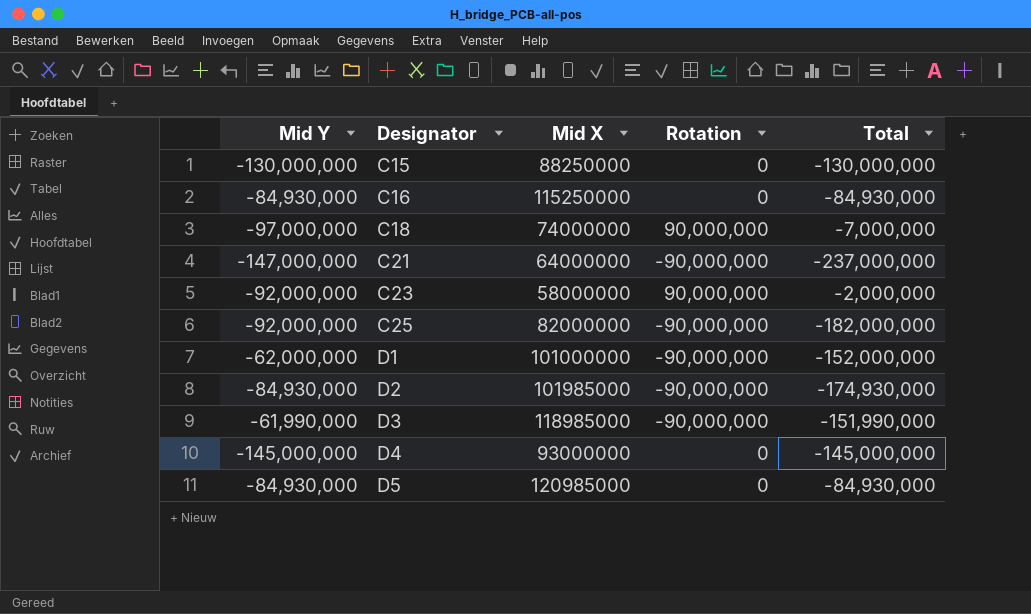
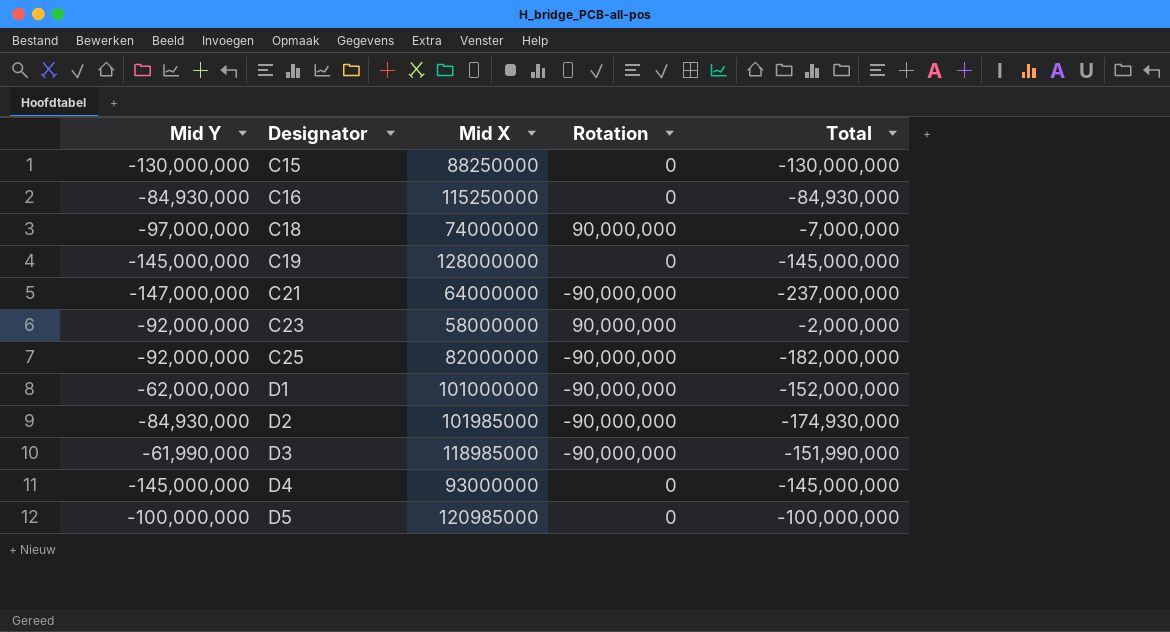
row C19: none -> -145,000,000 | 128000000 | 0 | -145,000,000
D5 | Mid Y: -84,930,000 -> -100,000,000
D5 | Total: -84,930,000 -> -100,000,000

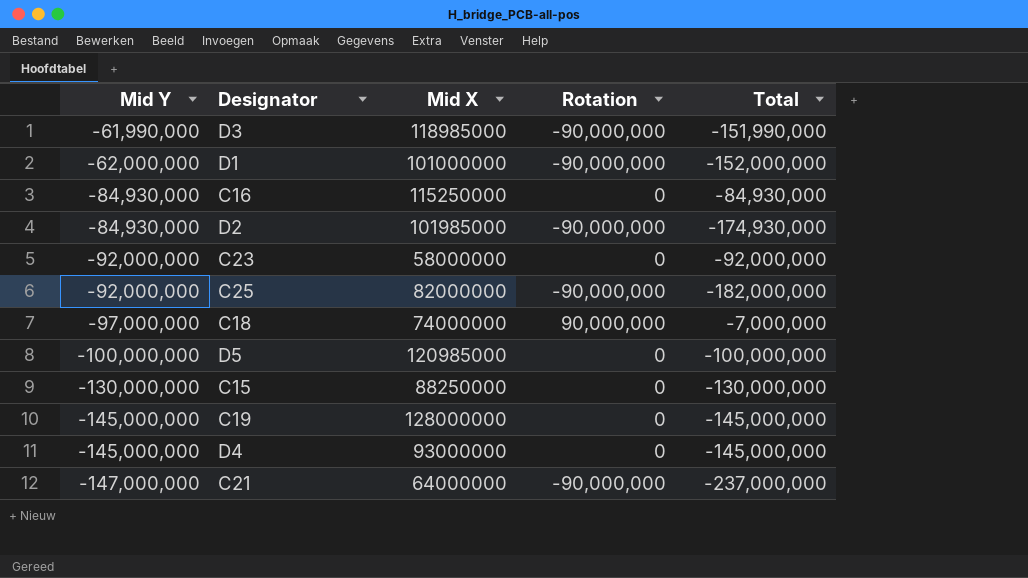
row order: Designator ascending -> Mid Y descending
C23 | Rotation: 90,000,000 -> 0
C23 | Total: -2,000,000 -> -92,000,000

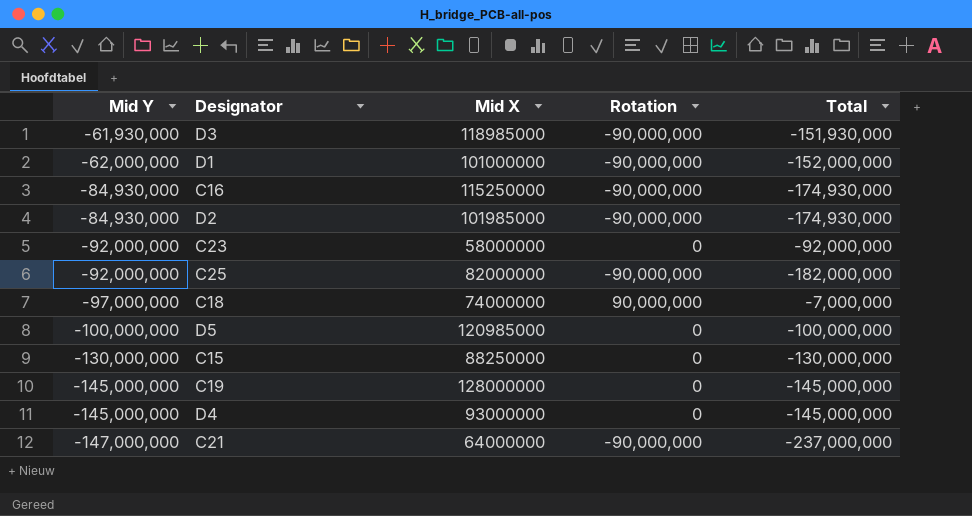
D3 | Mid Y: -61,990,000 -> -61,930,000
D3 | Total: -151,990,000 -> -151,930,000
C16 | Rotation: 0 -> -90,000,000
C16 | Total: -84,930,000 -> -174,930,000

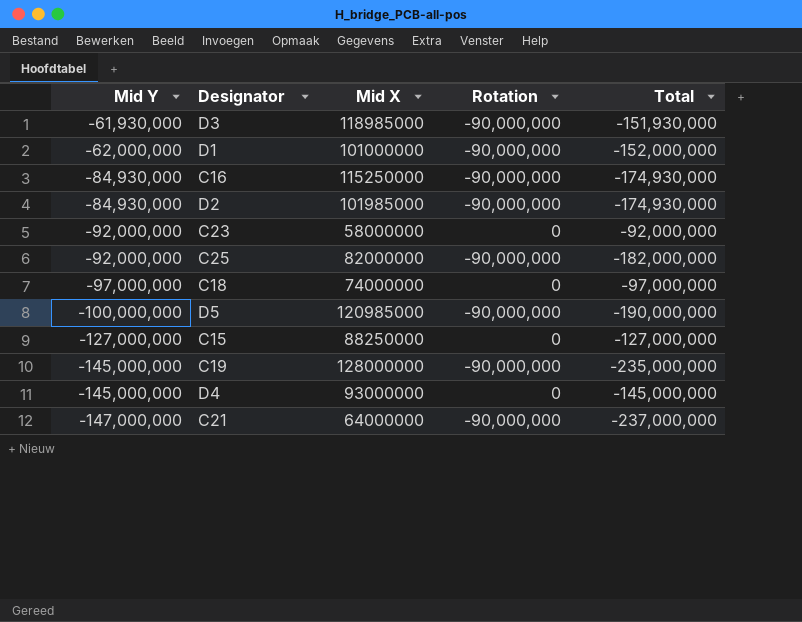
C18 | Rotation: 90,000,000 -> 0
C18 | Total: -7,000,000 -> -97,000,000
D5 | Rotation: 0 -> -90,000,000
D5 | Total: -100,000,000 -> -190,000,000
C15 | Mid Y: -130,000,000 -> -127,000,000
C15 | Total: -130,000,000 -> -127,000,000
C19 | Rotation: 0 -> -90,000,000
C19 | Total: -145,000,000 -> -235,000,000

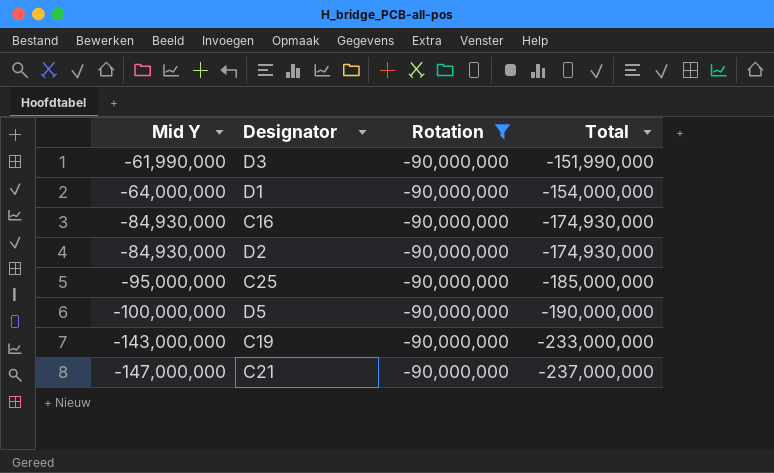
filter: none -> Rotation = -90,000,000
column Mid X | position: 3 -> none
D3 | Mid Y: -61,930,000 -> -61,990,000
D3 | Total: -151,930,000 -> -151,990,000
D1 | Mid Y: -62,000,000 -> -64,000,000
D1 | Total: -152,000,000 -> -154,000,000
C25 | Mid Y: -92,000,000 -> -95,000,000
C25 | Total: -182,000,000 -> -185,000,000
C19 | Mid Y: -145,000,000 -> -143,000,000
C19 | Total: -235,000,000 -> -233,000,000

